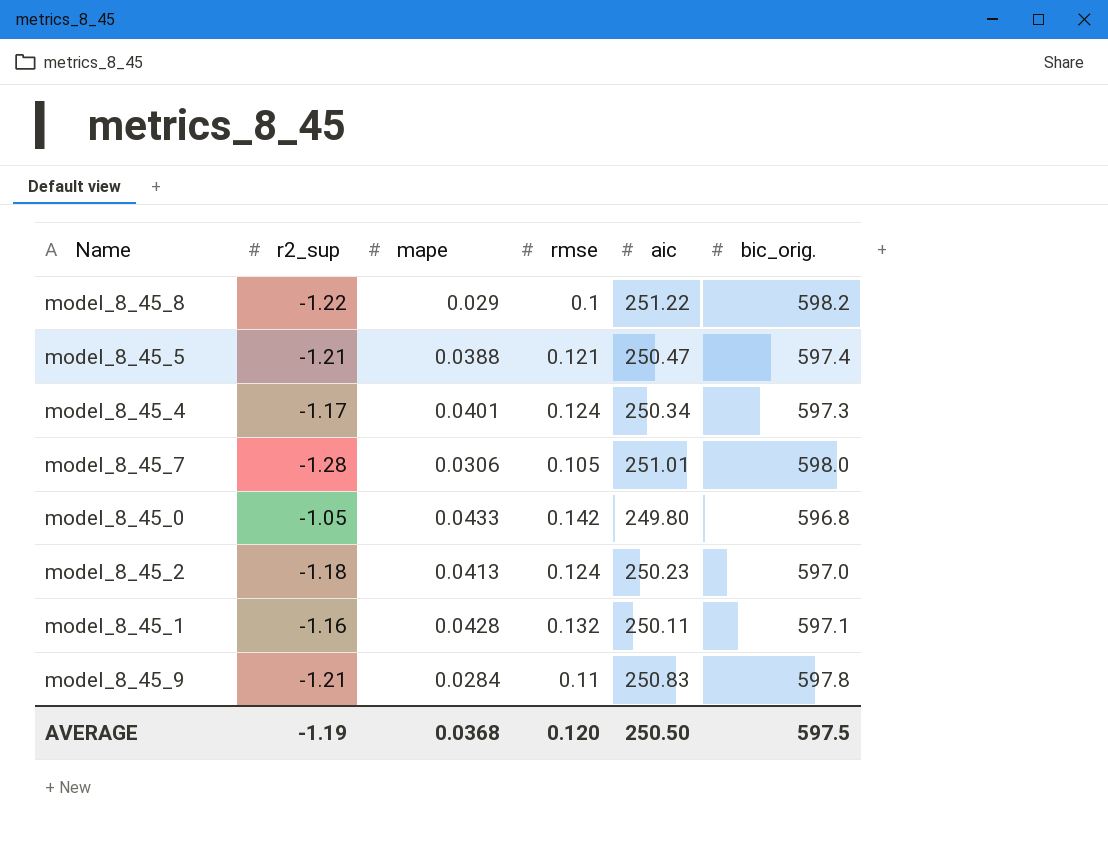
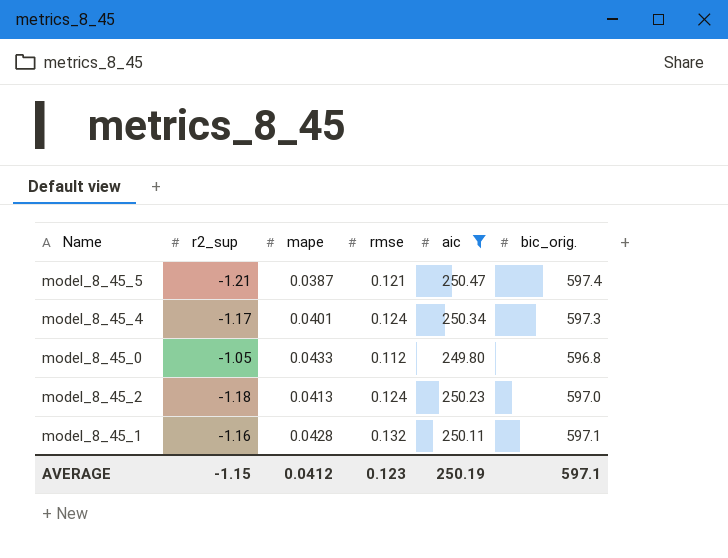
filter: none -> aic <= 250.47
model_8_45_5 | mape: 0.0388 -> 0.0387
model_8_45_0 | rmse: 0.142 -> 0.112
AVERAGE | r2_sup: -1.19 -> -1.15
AVERAGE | mape: 0.0368 -> 0.0412
AVERAGE | rmse: 0.120 -> 0.123
AVERAGE | aic: 250.50 -> 250.19
AVERAGE | bic_orig.: 597.5 -> 597.1

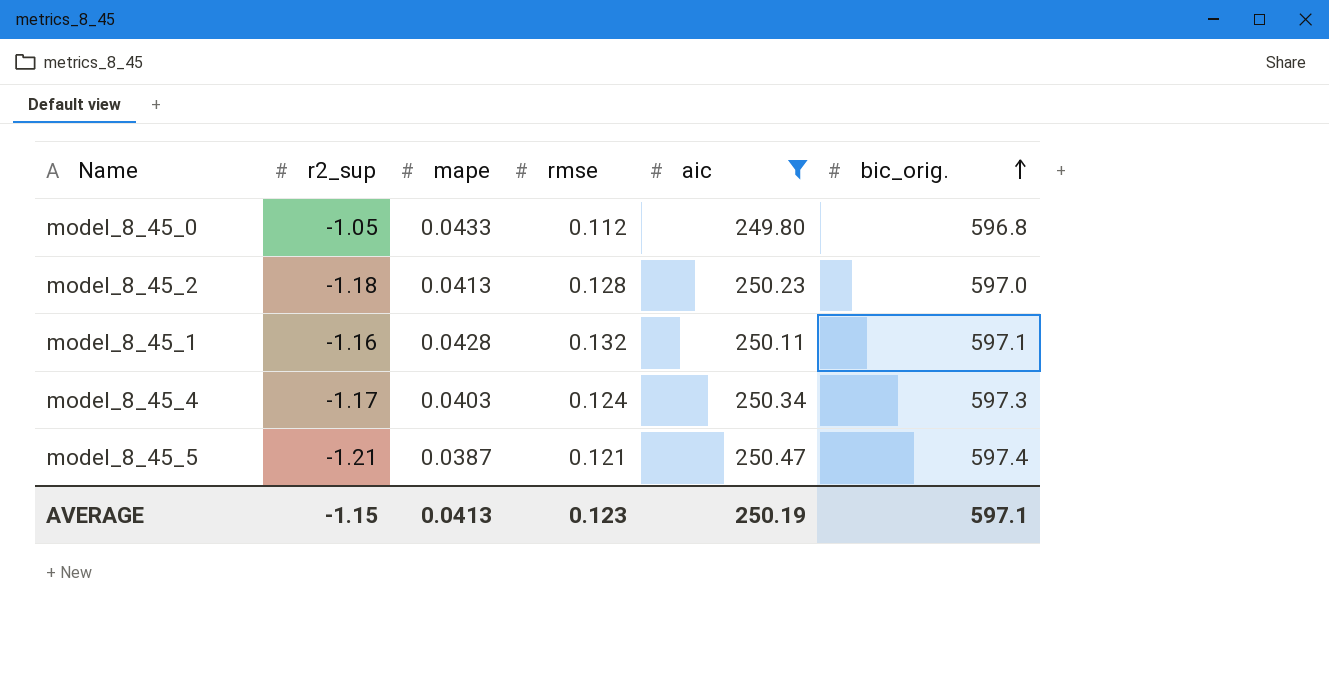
row order: none -> bic_orig. ascending
model_8_45_2 | rmse: 0.124 -> 0.128
model_8_45_4 | mape: 0.0401 -> 0.0403
AVERAGE | mape: 0.0412 -> 0.0413

